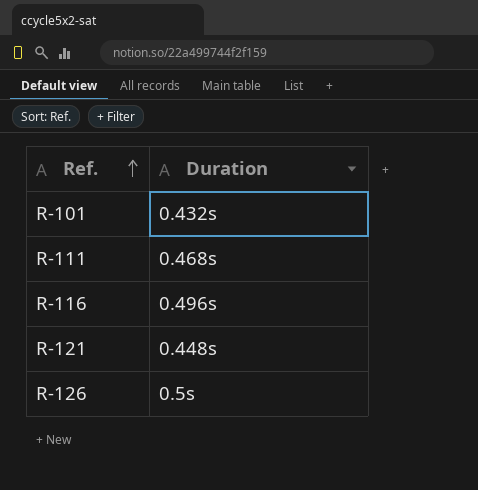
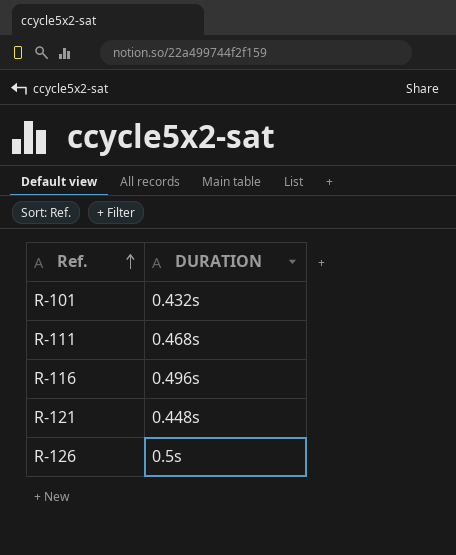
column name: Duration -> DURATION

